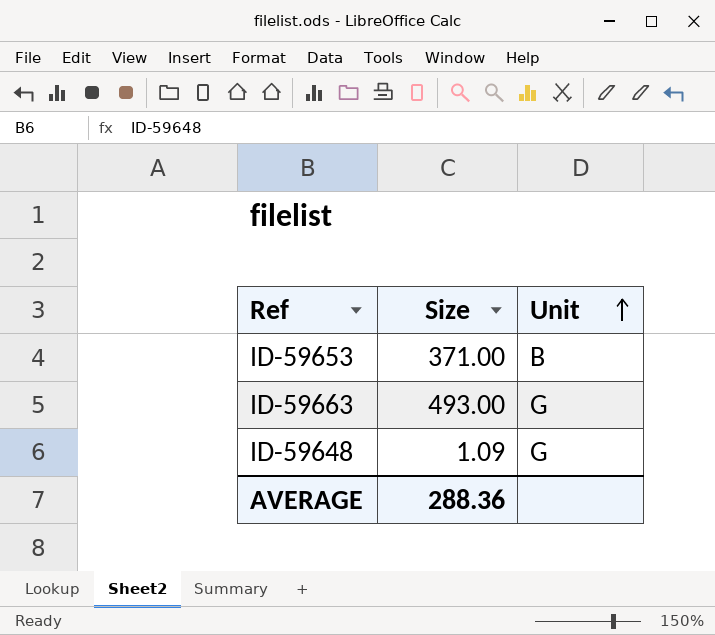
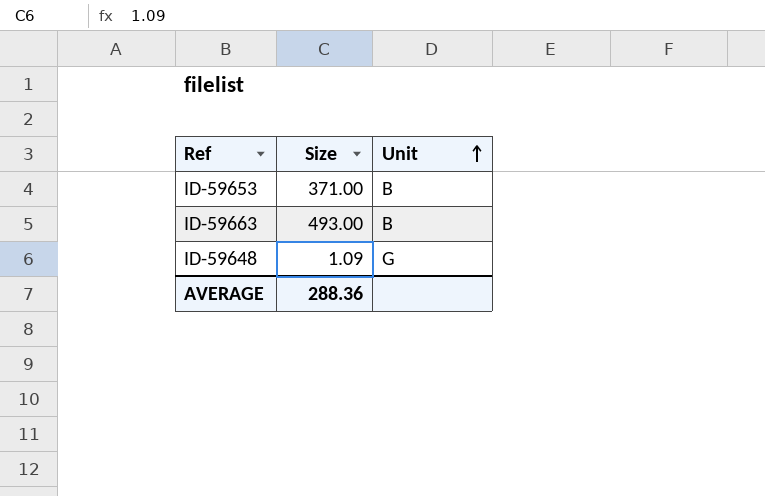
ID-59663 | Unit: G -> B

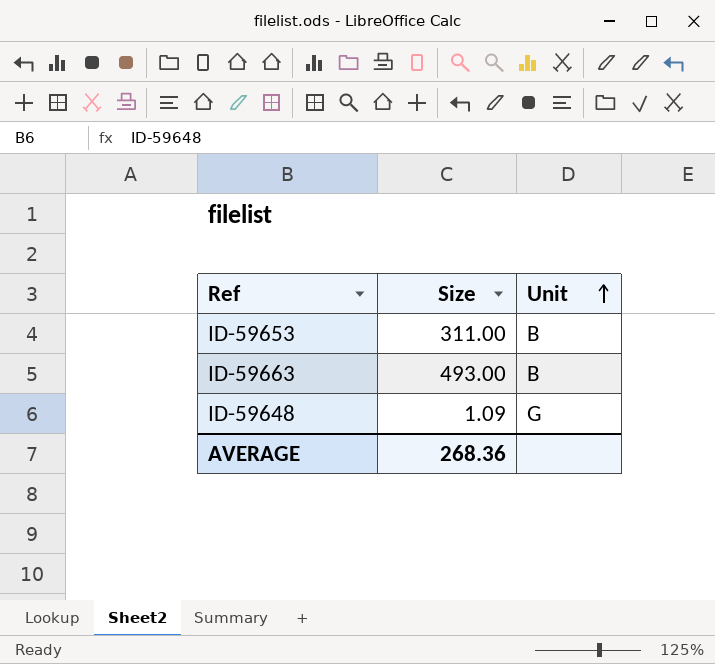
ID-59653 | Size: 371.00 -> 311.00
AVERAGE | Size: 288.36 -> 268.36

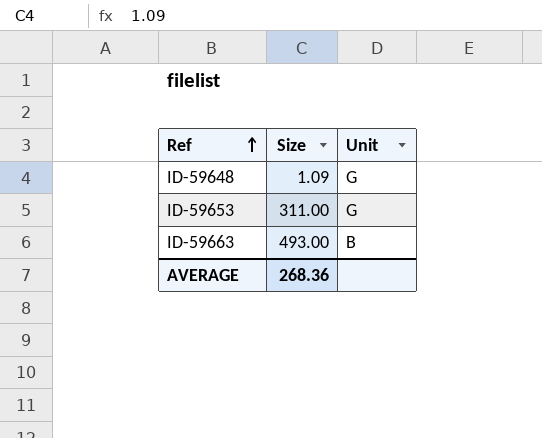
row order: Unit ascending -> Ref ascending
ID-59653 | Unit: B -> G

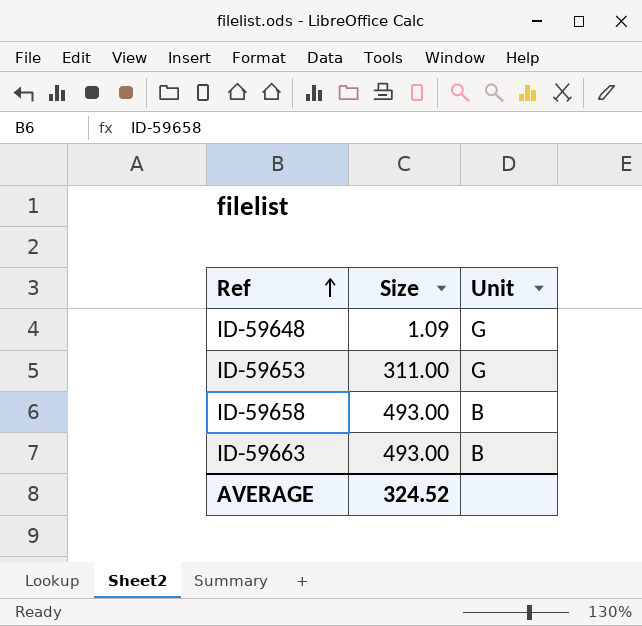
row ID-59658: none -> 493.00 | B
AVERAGE | Size: 268.36 -> 324.52

